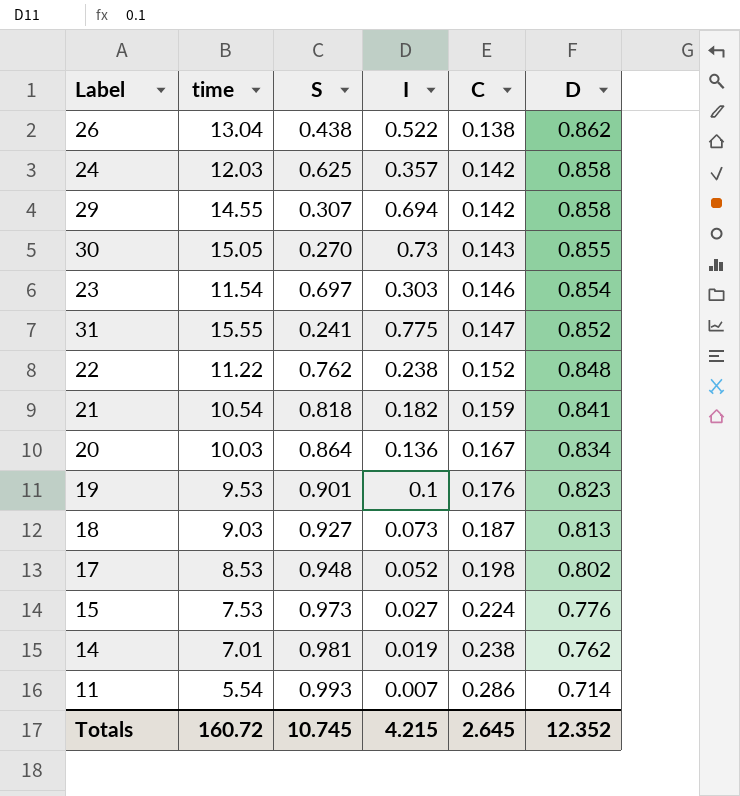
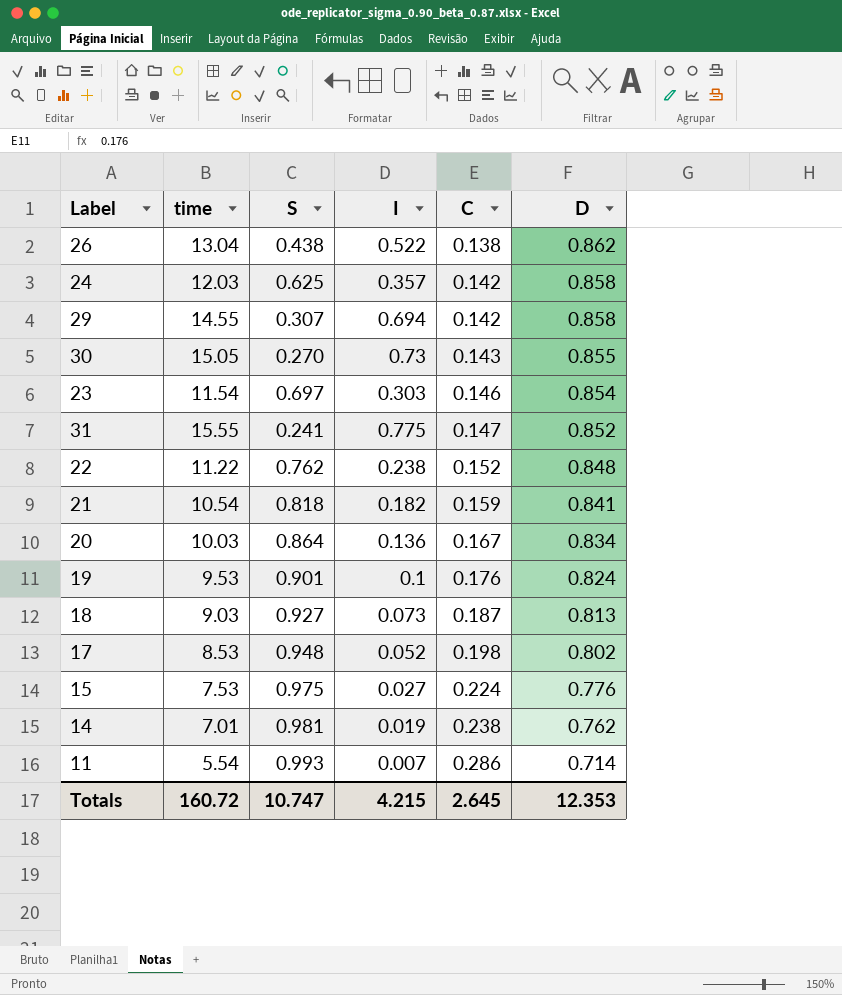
19 | D: 0.823 -> 0.824
15 | S: 0.973 -> 0.975
Totals | S: 10.745 -> 10.747
Totals | D: 12.352 -> 12.353

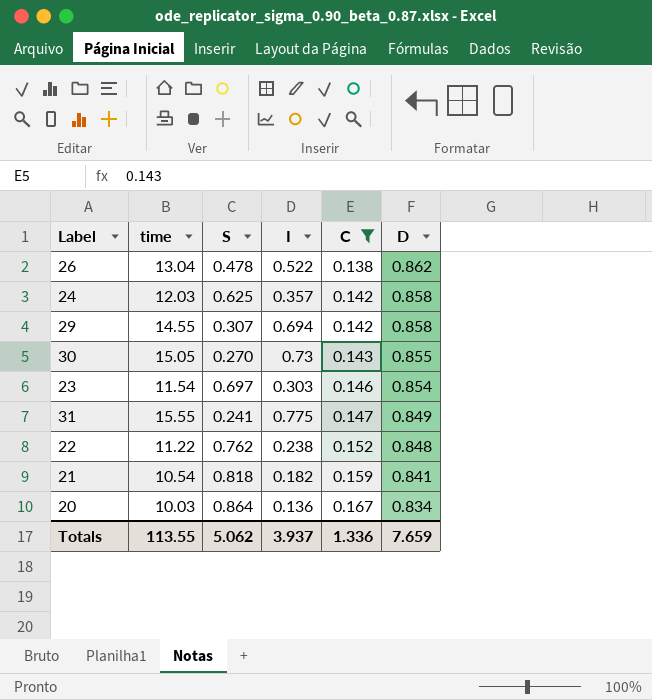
filter: none -> C <= 0.167
26 | S: 0.438 -> 0.478
31 | D: 0.852 -> 0.849
Totals | time: 160.72 -> 113.55
Totals | S: 10.747 -> 5.062
Totals | I: 4.215 -> 3.937
Totals | C: 2.645 -> 1.336
Totals | D: 12.353 -> 7.659

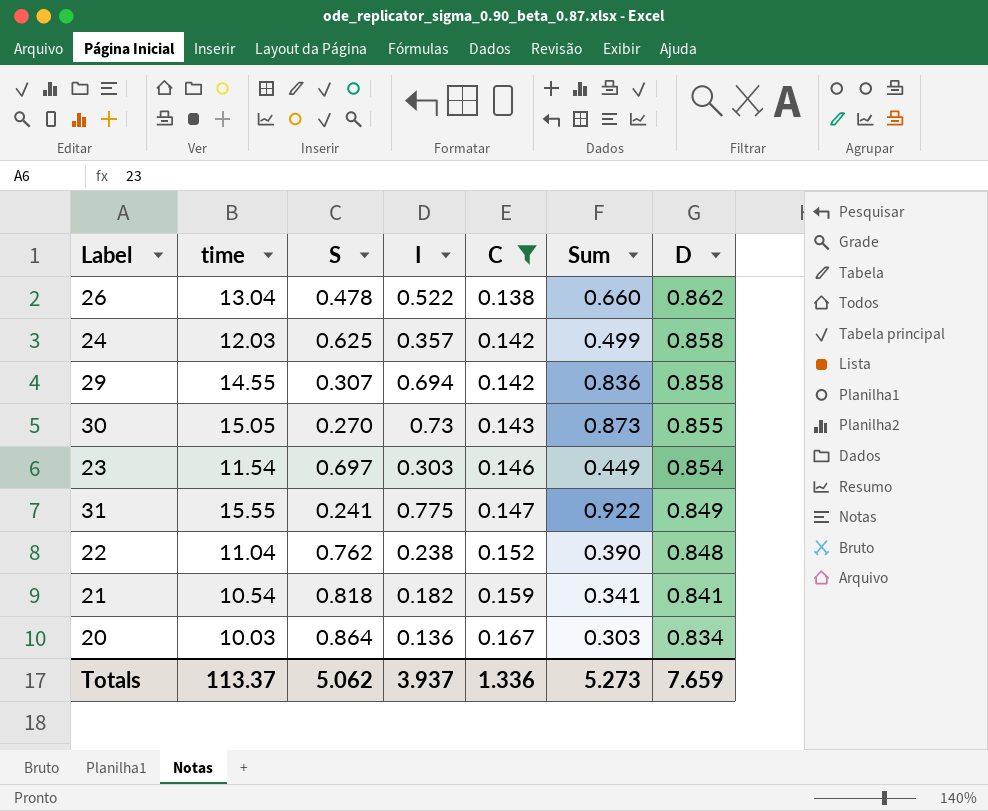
column Sum | formula: none -> [I] + [C]
22 | time: 11.22 -> 11.04
Totals | time: 113.55 -> 113.37

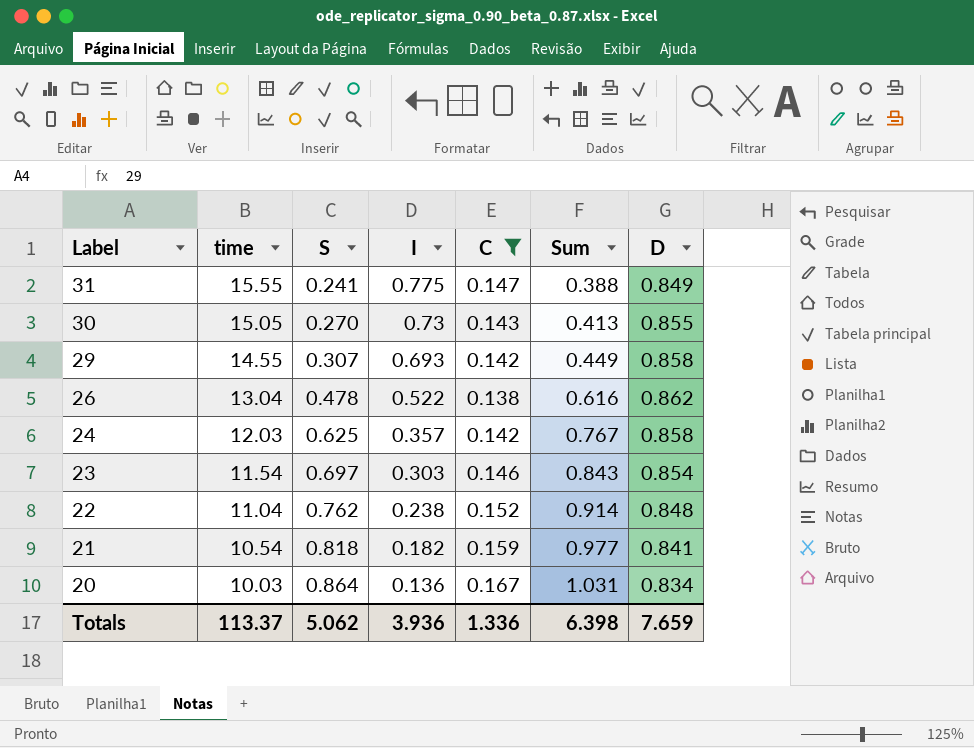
row order: C ascending -> Label descending
column Sum | formula: [I] + [C] -> [S] + [C]
29 | I: 0.694 -> 0.693
Totals | I: 3.937 -> 3.936
Totals | Sum: 5.273 -> 6.398

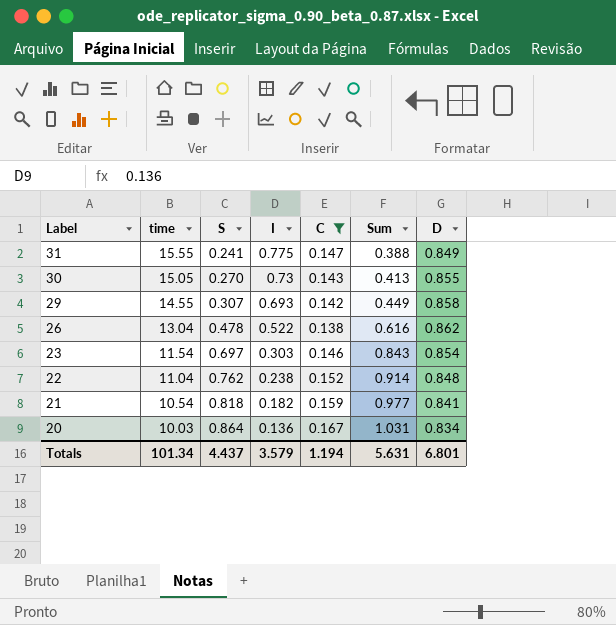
row 24: 12.03 | 0.625 | 0.357 | 0.142 | 0.767 | 0.858 -> none
Totals | time: 113.37 -> 101.34
Totals | S: 5.062 -> 4.437
Totals | I: 3.936 -> 3.579
Totals | C: 1.336 -> 1.194
Totals | Sum: 6.398 -> 5.631
Totals | D: 7.659 -> 6.801

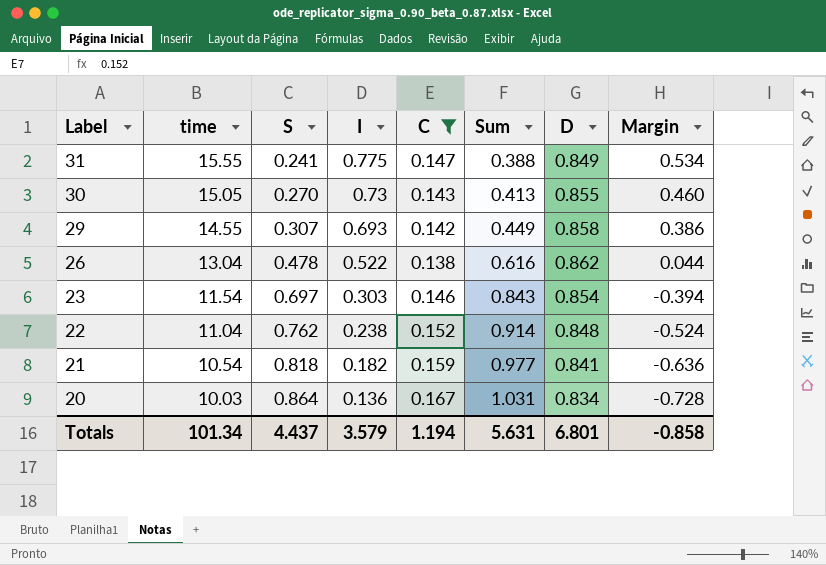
column Margin | formula: none -> [I] - [S]

